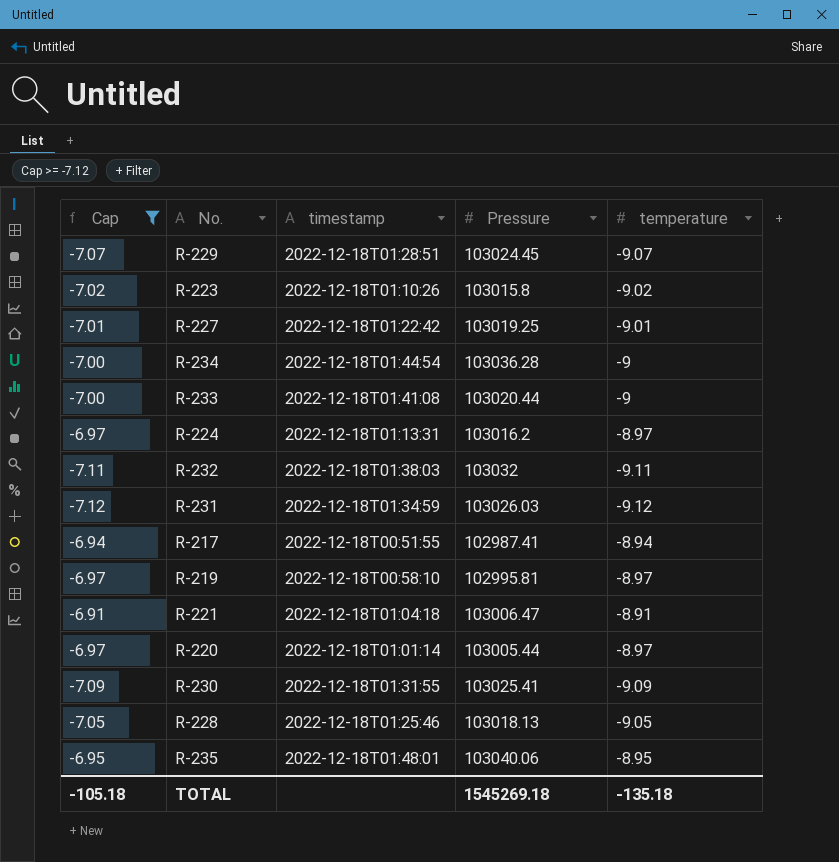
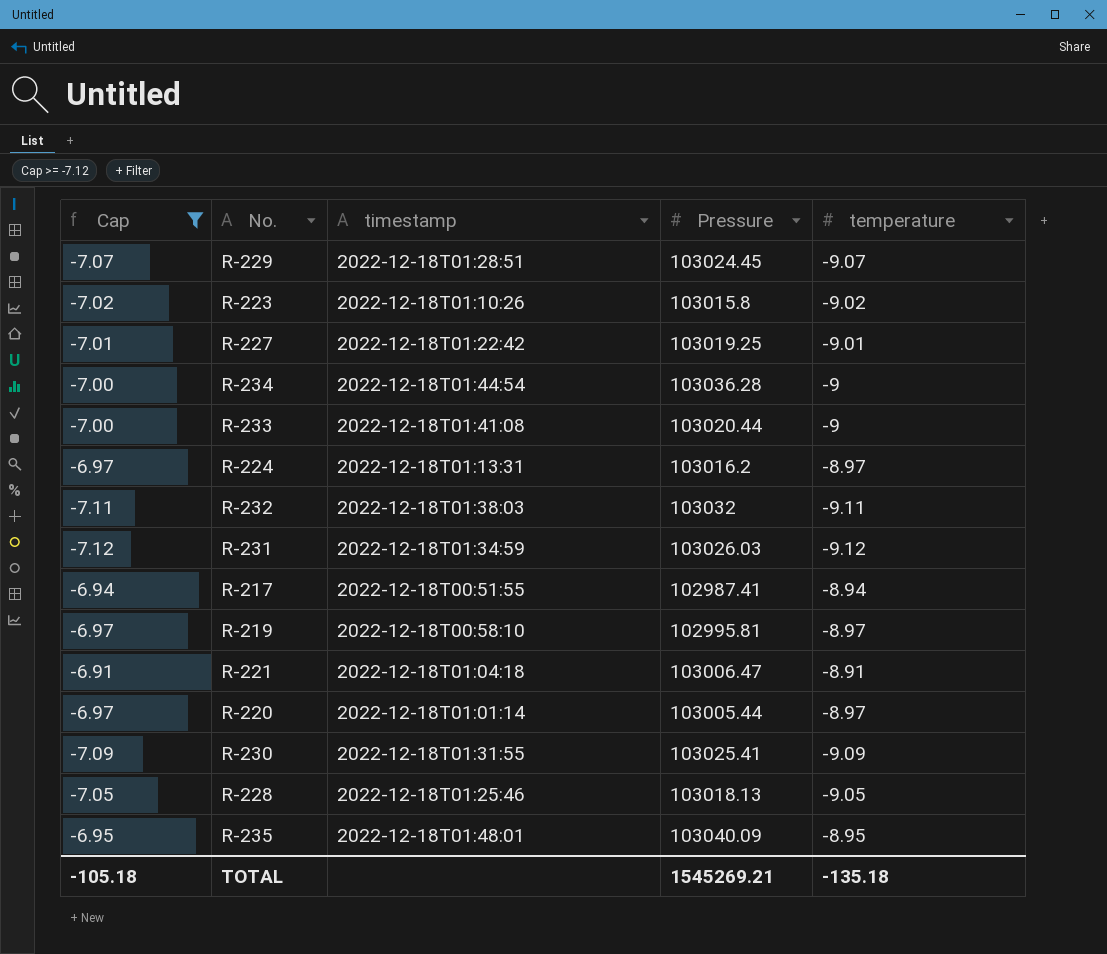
R-235 | Pressure: 103040.06 -> 103040.09
TOTAL | Pressure: 1545269.18 -> 1545269.21

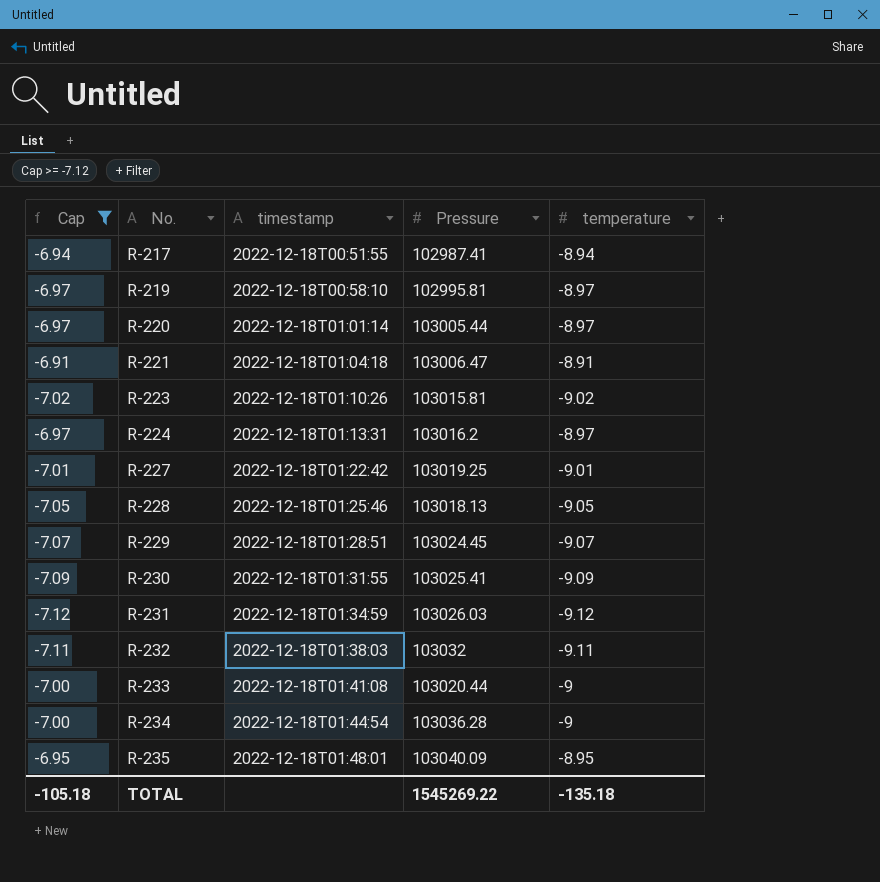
row order: none -> No. ascending
R-223 | Pressure: 103015.8 -> 103015.81
TOTAL | Pressure: 1545269.21 -> 1545269.22

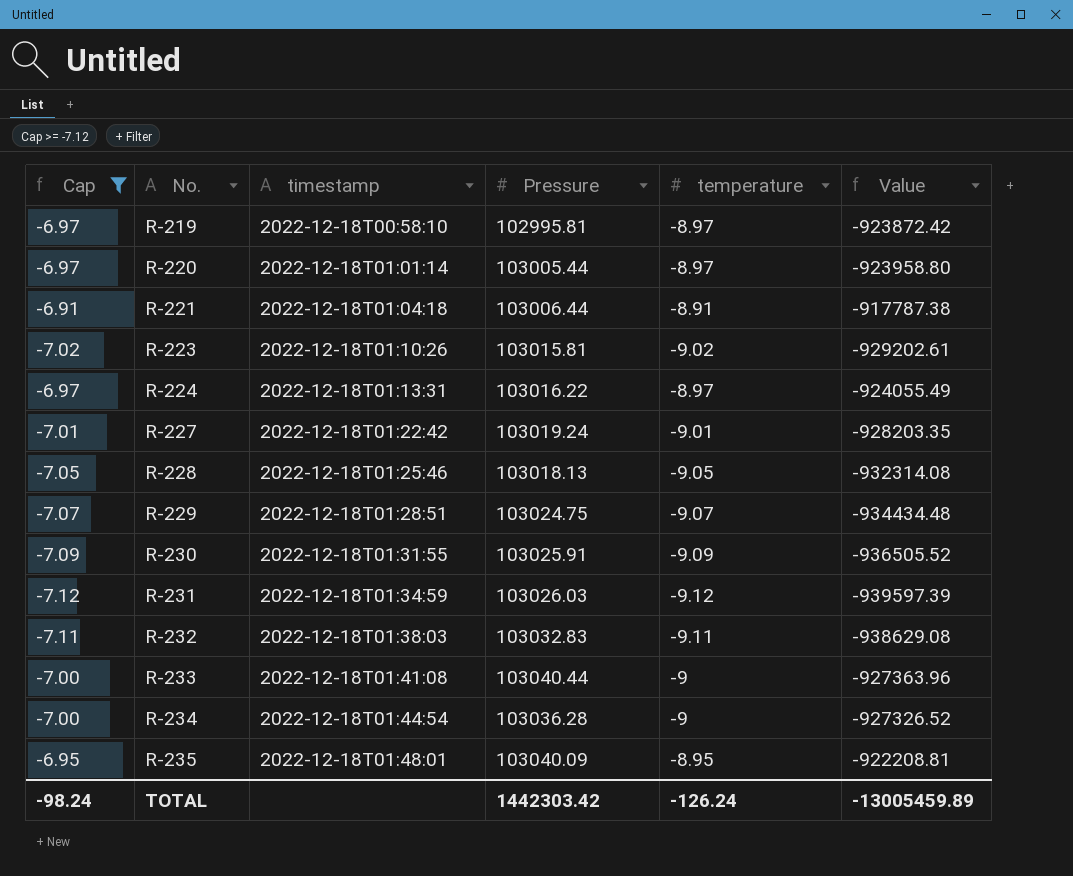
column Value | formula: none -> [Pressure] * [temperature]
row R-217: -6.94 | 2022-12-18T00:51:55 | 102987.41 | -8.94 -> none
R-221 | Pressure: 103006.47 -> 103006.44
R-224 | Pressure: 103016.2 -> 103016.22
R-227 | Pressure: 103019.25 -> 103019.24
R-229 | Pressure: 103024.45 -> 103024.75
R-230 | Pressure: 103025.41 -> 103025.91
R-232 | Pressure: 103032 -> 103032.83
R-233 | Pressure: 103020.44 -> 103040.44
TOTAL | Cap: -105.18 -> -98.24
TOTAL | Pressure: 1545269.22 -> 1442303.42
TOTAL | temperature: -135.18 -> -126.24

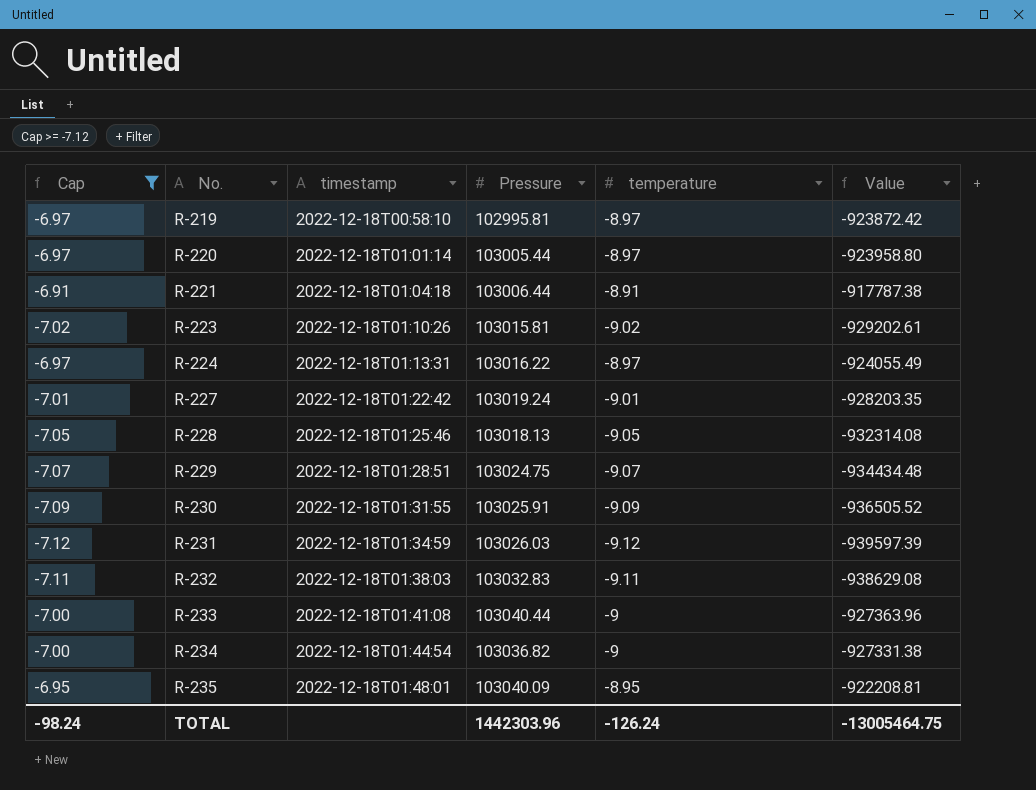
R-234 | Pressure: 103036.28 -> 103036.82
R-234 | Value: -927326.52 -> -927331.38
TOTAL | Pressure: 1442303.42 -> 1442303.96
TOTAL | Value: -13005459.89 -> -13005464.75

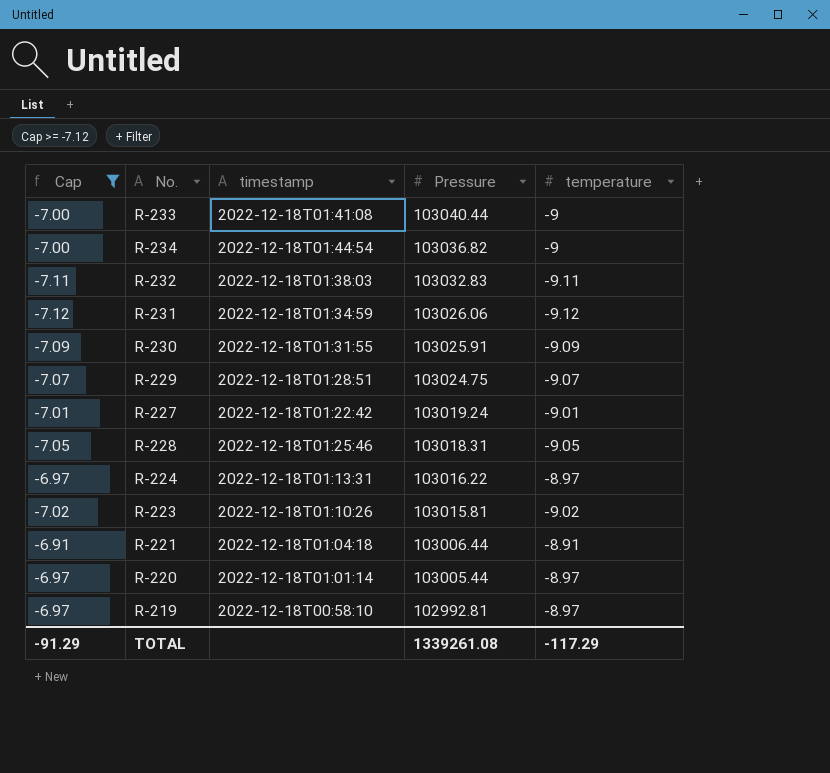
row order: No. ascending -> Pressure descending
column Value | formula: [Pressure] * [temperature] -> none
row R-235: -6.95 | 2022-12-18T01:48:01 | 103040.09 | -8.95 | -922208.81 -> none
R-231 | Pressure: 103026.03 -> 103026.06
R-228 | Pressure: 103018.13 -> 103018.31
R-219 | Pressure: 102995.81 -> 102992.81
TOTAL | Cap: -98.24 -> -91.29
TOTAL | Pressure: 1442303.96 -> 1339261.08
TOTAL | temperature: -126.24 -> -117.29

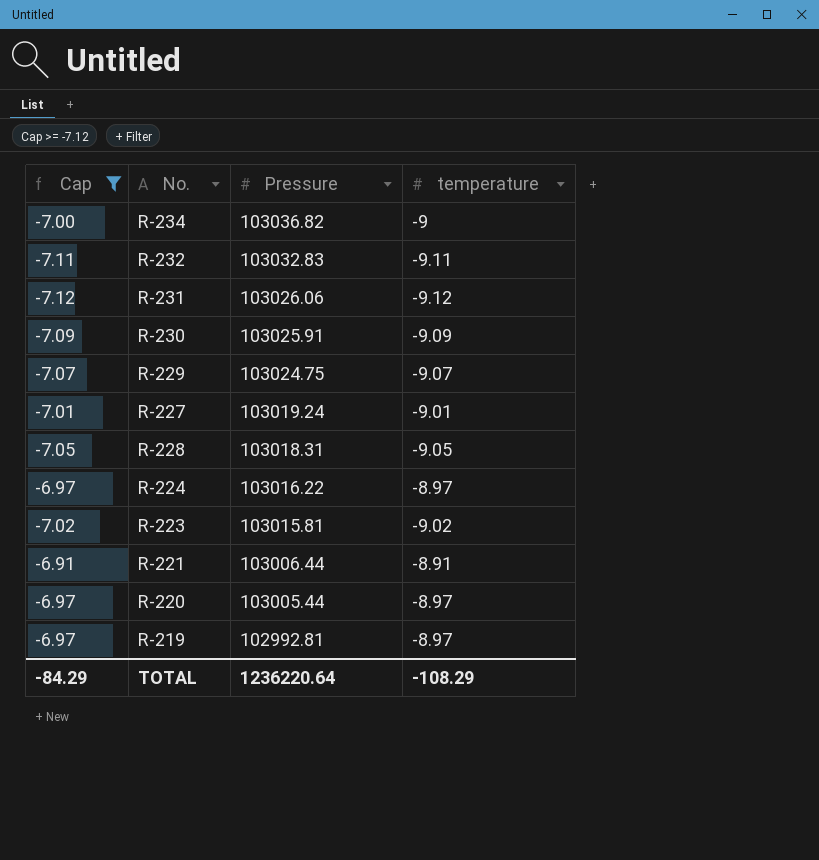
column timestamp | position: 3 -> none
row R-233: -7.00 | 2022-12-18T01:41:08 | 103040.44 | -9 -> none
TOTAL | Cap: -91.29 -> -84.29
TOTAL | Pressure: 1339261.08 -> 1236220.64
TOTAL | temperature: -117.29 -> -108.29

